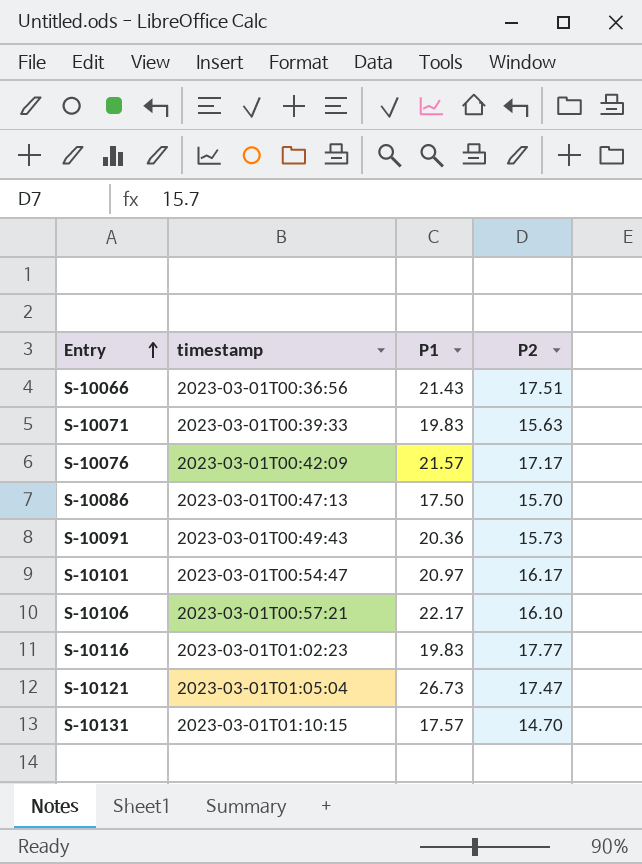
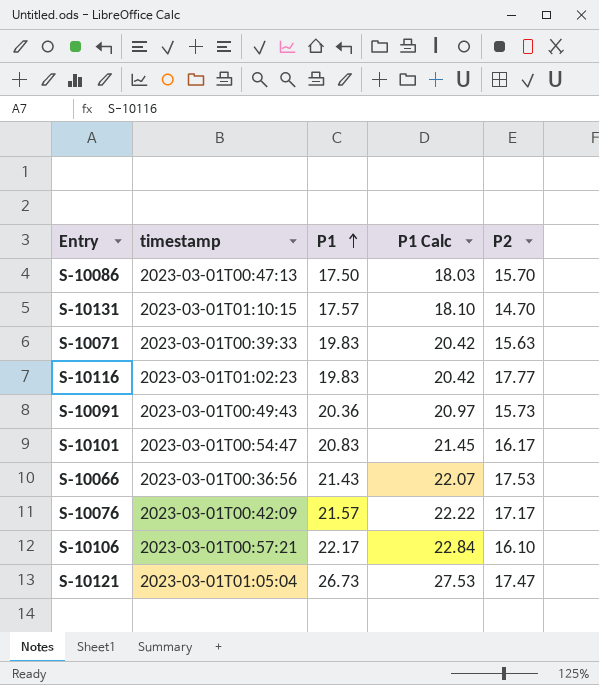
row order: Entry ascending -> P1 ascending
column P1 Calc | formula: none -> [P1] * 1.03
S-10101 | P1: 20.97 -> 20.83
S-10066 | P2: 17.51 -> 17.53

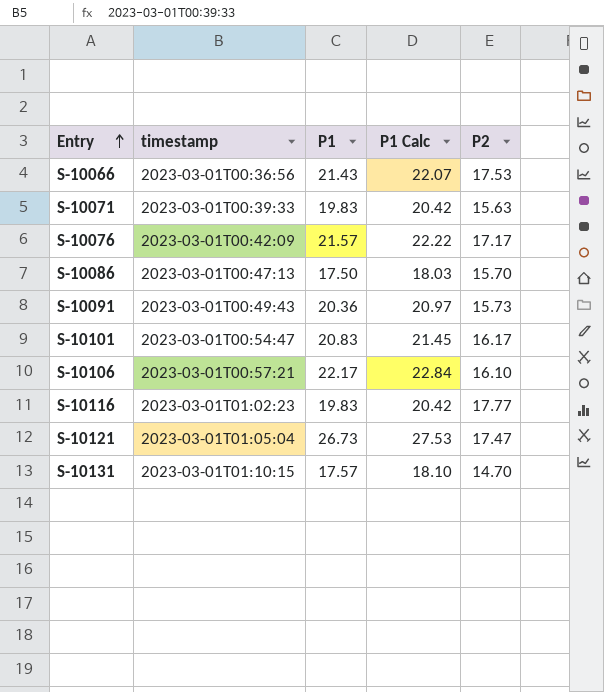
row order: P1 ascending -> Entry ascending

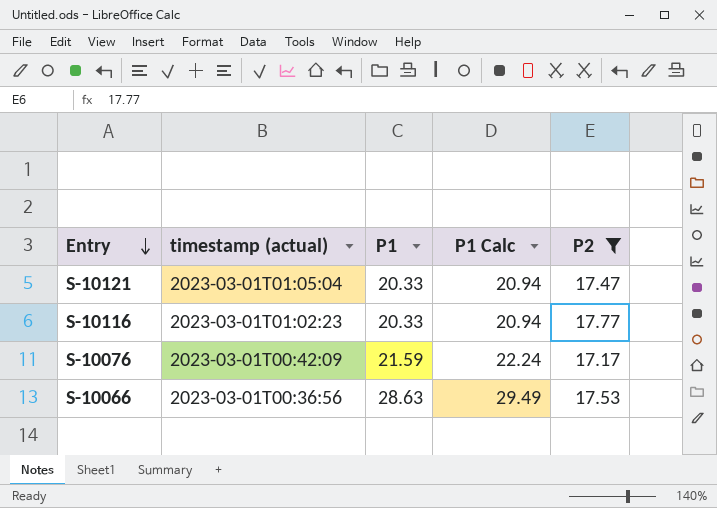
filter: none -> P2 >= 17.17
row order: Entry ascending -> Entry descending
column name: timestamp -> timestamp (actual)
S-10121 | P1: 26.73 -> 20.33
S-10121 | P1 Calc: 27.53 -> 20.94
S-10116 | P1: 19.83 -> 20.33
S-10116 | P1 Calc: 20.42 -> 20.94
S-10076 | P1: 21.57 -> 21.59
S-10076 | P1 Calc: 22.22 -> 22.24
S-10066 | P1: 21.43 -> 28.63
S-10066 | P1 Calc: 22.07 -> 29.49

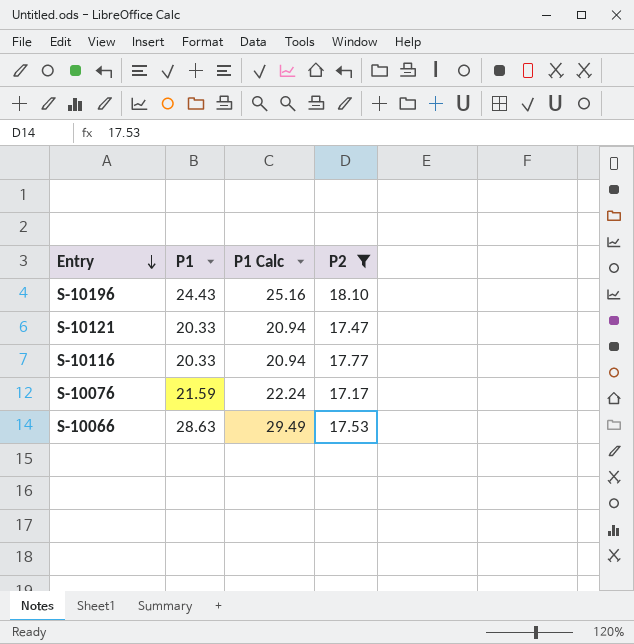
column timestamp (actual) | position: 2 -> none
row S-10196: none -> 24.43 | 25.16 | 18.10

